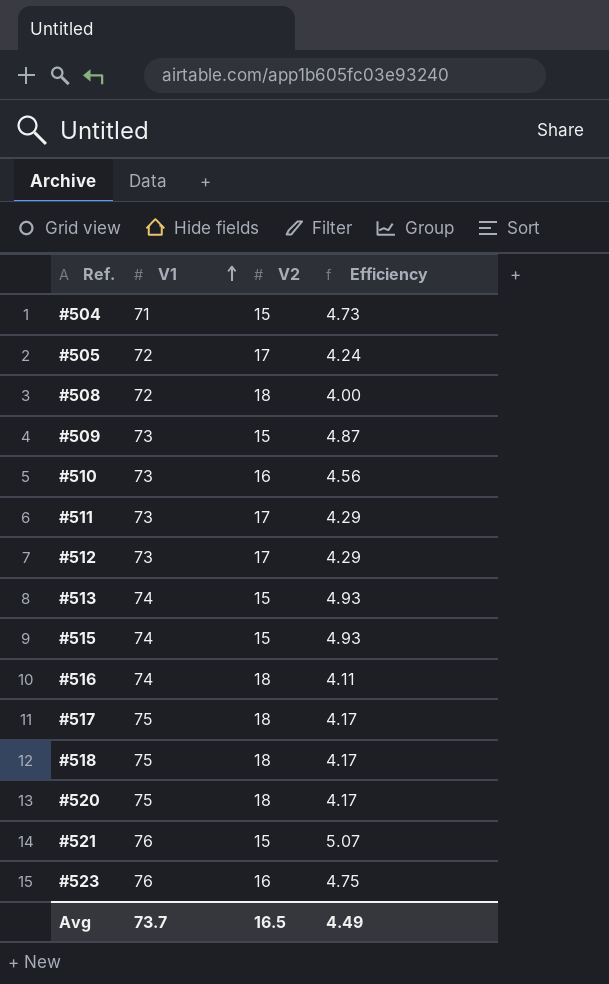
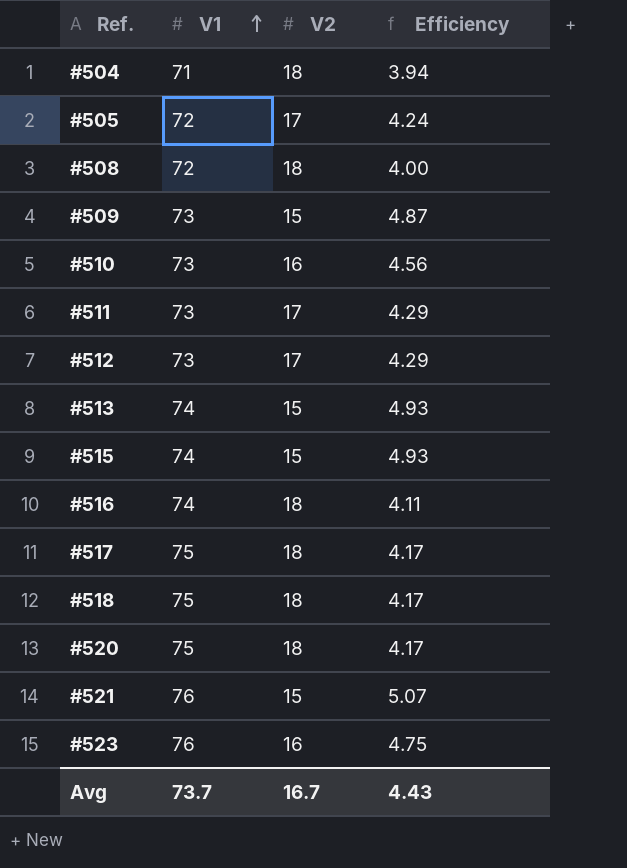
#504 | V2: 15 -> 18
#504 | Efficiency: 4.73 -> 3.94
Avg | V2: 16.5 -> 16.7
Avg | Efficiency: 4.49 -> 4.43

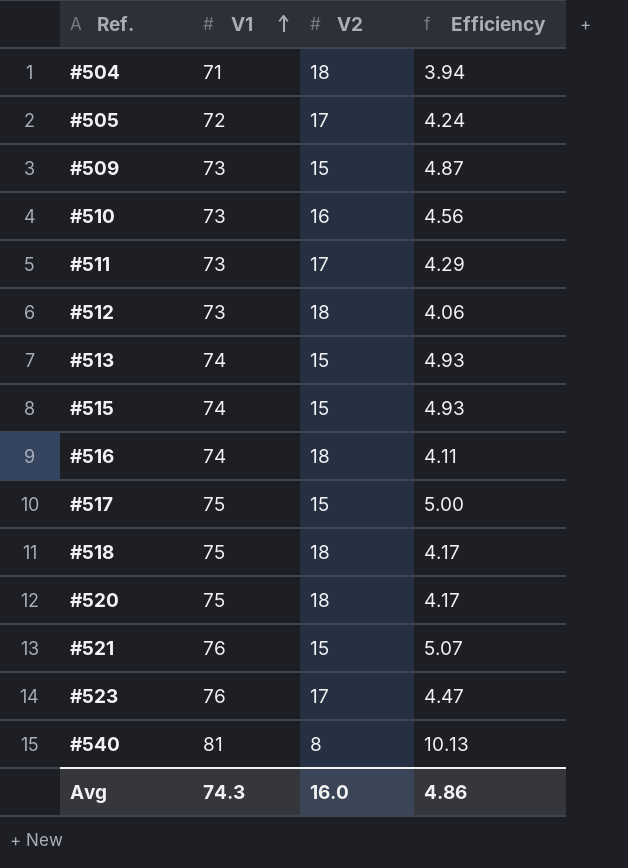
row #508: 72 | 18 | 4.00 -> none
#512 | V2: 17 -> 18
#512 | Efficiency: 4.29 -> 4.06
#517 | V2: 18 -> 15
#517 | Efficiency: 4.17 -> 5.00
#523 | V2: 16 -> 17
#523 | Efficiency: 4.75 -> 4.47
row #540: none -> 81 | 8 | 10.13
Avg | V1: 73.7 -> 74.3
Avg | V2: 16.7 -> 16.0
Avg | Efficiency: 4.43 -> 4.86

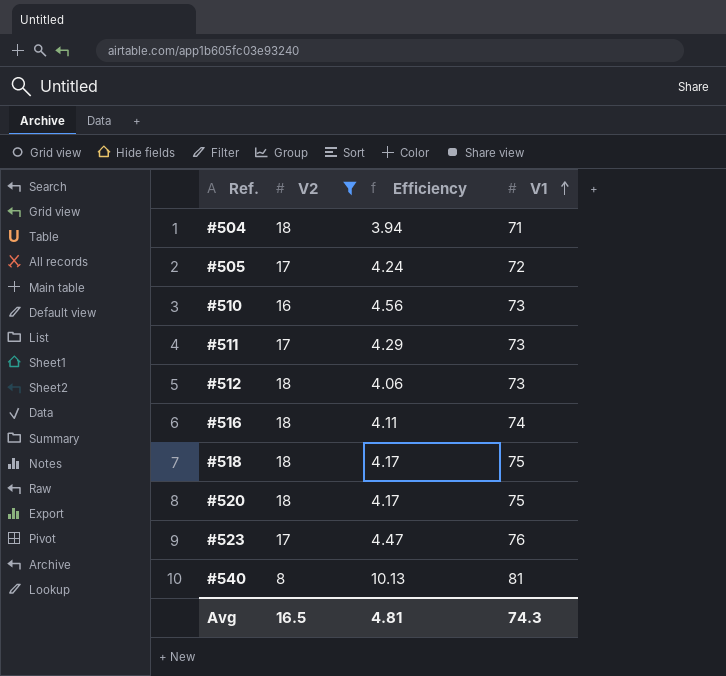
filter: none -> V2 != 15
column V1 | position: 2 -> 4
Avg | V2: 16.0 -> 16.5
Avg | Efficiency: 4.86 -> 4.81

